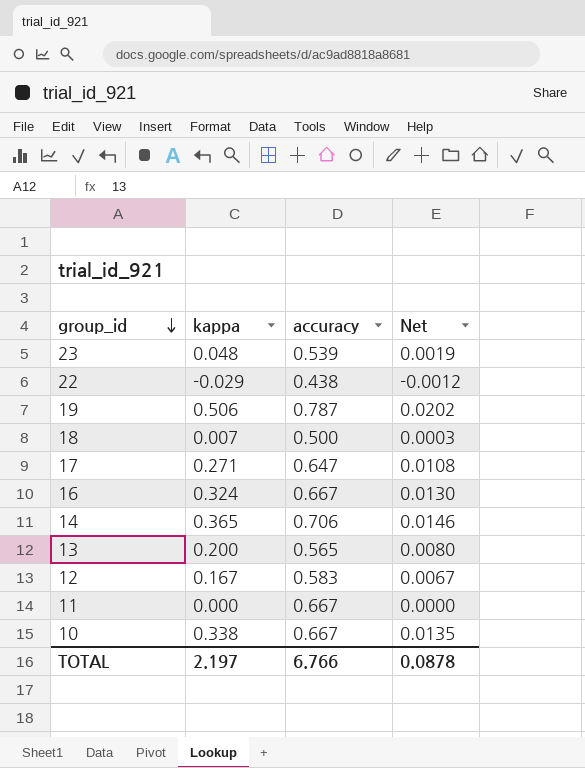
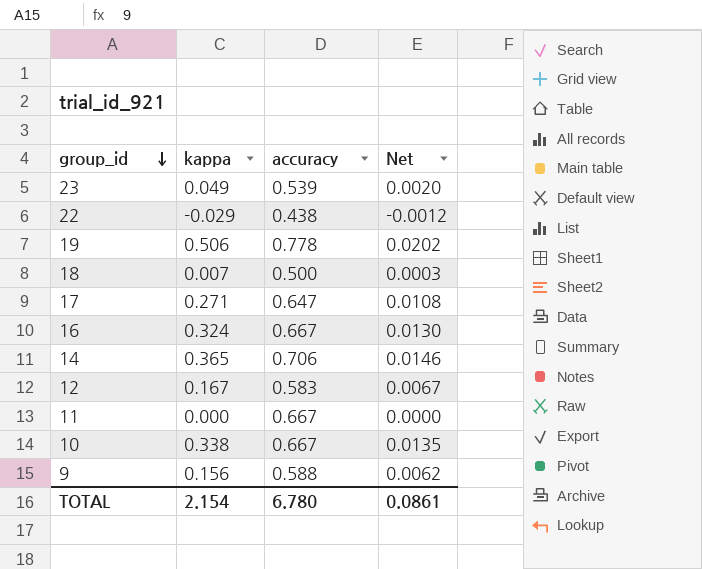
row 13: 0.200 | 0.565 | 0.0080 -> none
23 | kappa: 0.048 -> 0.049
23 | Net: 0.0019 -> 0.0020
19 | accuracy: 0.787 -> 0.778
row 9: none -> 0.156 | 0.588 | 0.0062
TOTAL | kappa: 2.197 -> 2.154
TOTAL | accuracy: 6.766 -> 6.780
TOTAL | Net: 0.0878 -> 0.0861

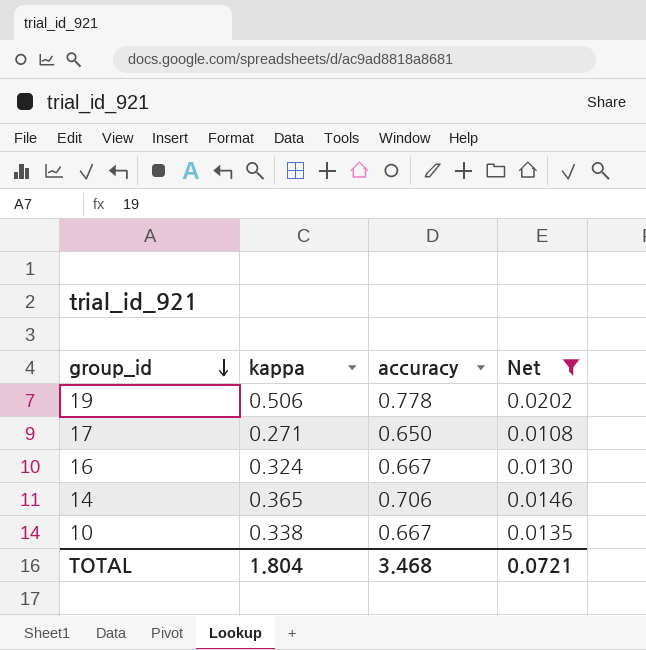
filter: none -> Net >= 0.0108
17 | accuracy: 0.647 -> 0.650
TOTAL | kappa: 2.154 -> 1.804
TOTAL | accuracy: 6.780 -> 3.468
TOTAL | Net: 0.0861 -> 0.0721

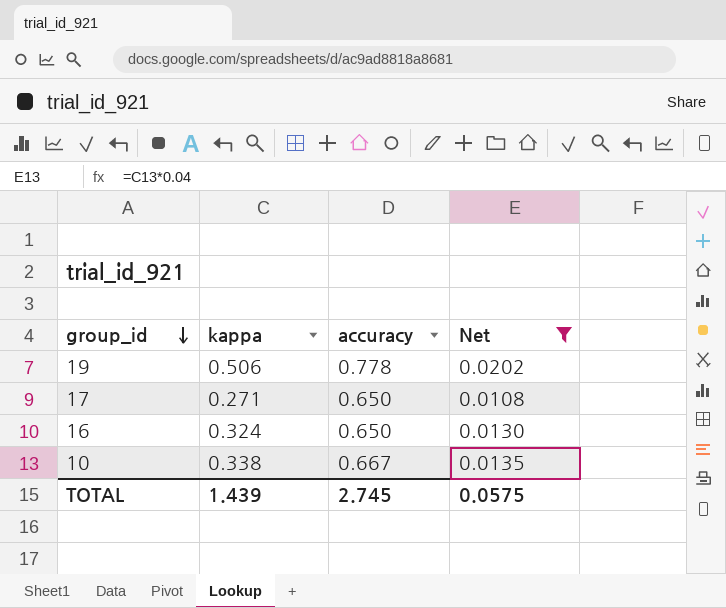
row 14: 0.365 | 0.706 | 0.0146 -> none
16 | accuracy: 0.667 -> 0.650
TOTAL | kappa: 1.804 -> 1.439
TOTAL | accuracy: 3.468 -> 2.745
TOTAL | Net: 0.0721 -> 0.0575

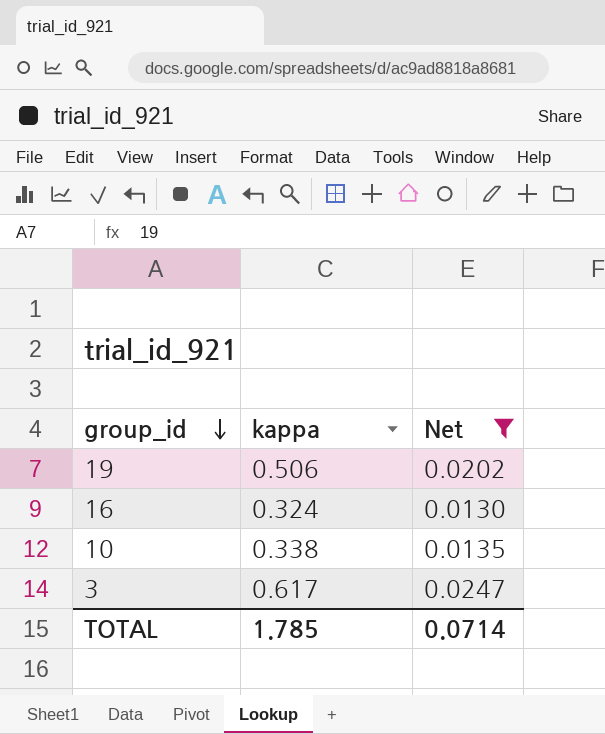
column accuracy | position: 3 -> none
row 17: 0.271 | 0.650 | 0.0108 -> none
row 3: none -> 0.617 | 0.0247
TOTAL | kappa: 1.439 -> 1.785
TOTAL | Net: 0.0575 -> 0.0714

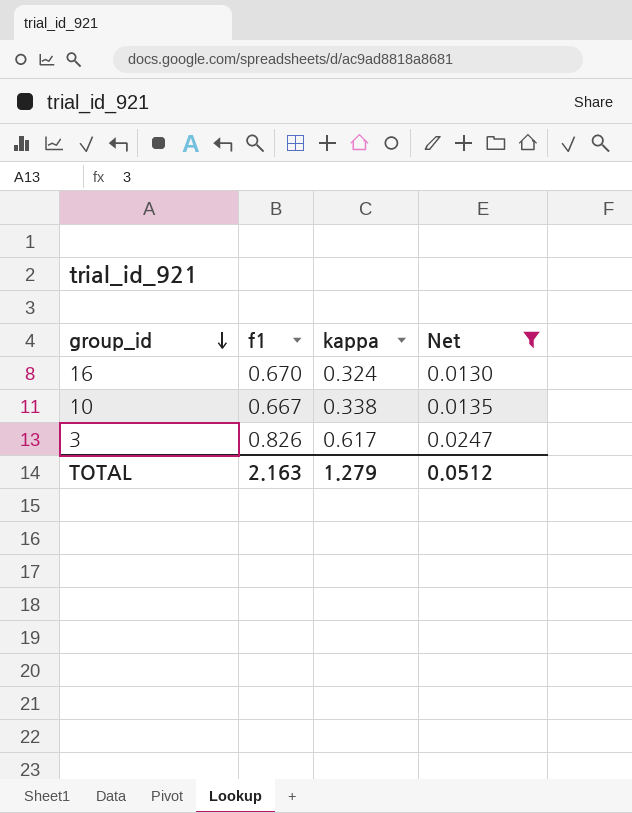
column f1 | position: none -> 2
row 19: 0.506 | 0.0202 -> none
TOTAL | kappa: 1.785 -> 1.279
TOTAL | Net: 0.0714 -> 0.0512

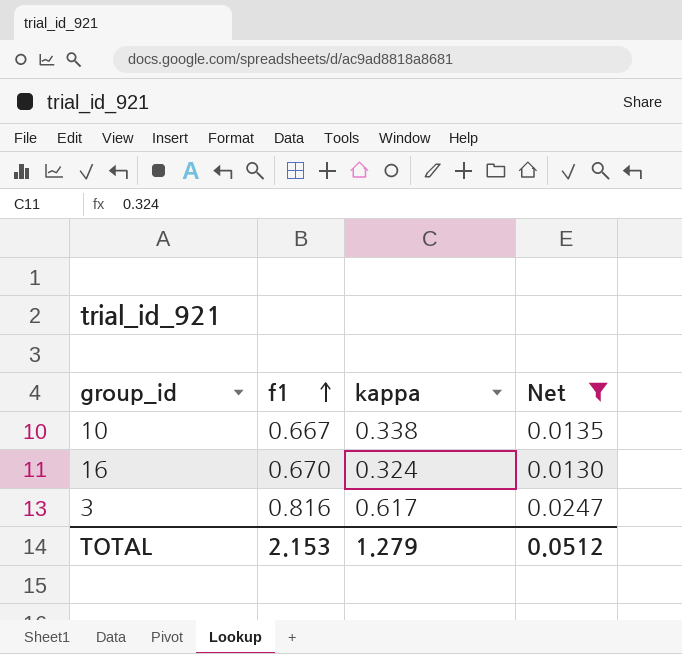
row order: group_id descending -> f1 ascending
3 | f1: 0.826 -> 0.816
TOTAL | f1: 2.163 -> 2.153

